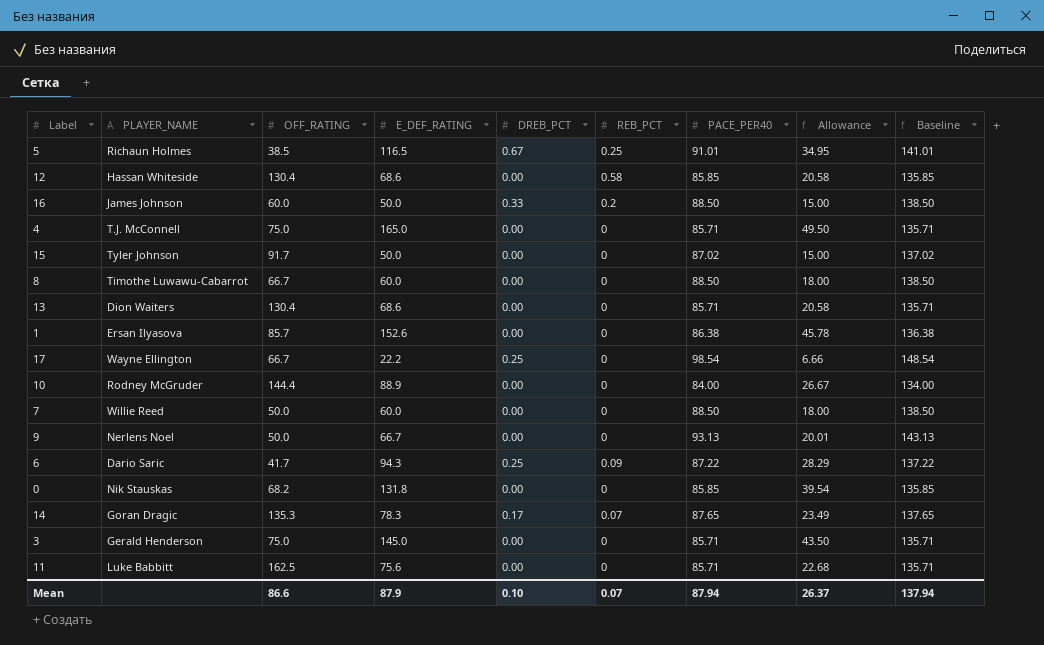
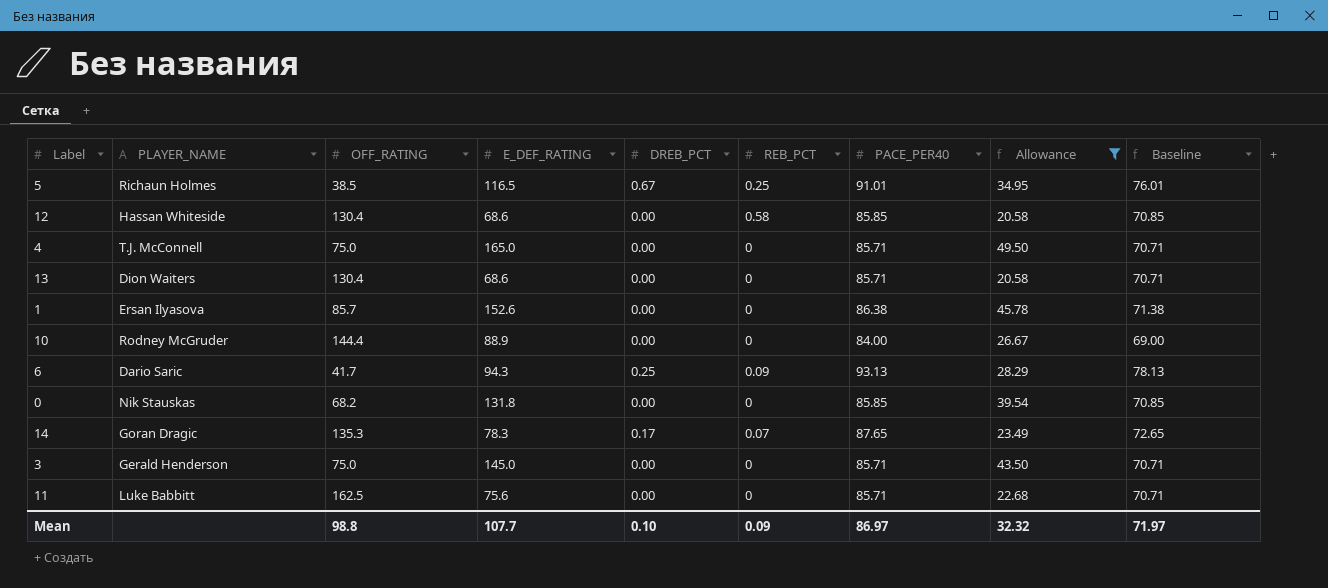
filter: none -> Allowance >= 20.58
column Baseline | formula: [PACE_PER40] + 50 -> [PACE_PER40] - 15
6 | PACE_PER40: 87.22 -> 93.13
Mean | OFF_RATING: 86.6 -> 98.8
Mean | E_DEF_RATING: 87.9 -> 107.7
Mean | REB_PCT: 0.07 -> 0.09
Mean | PACE_PER40: 87.94 -> 86.97
Mean | Allowance: 26.37 -> 32.32
Mean | Baseline: 137.94 -> 71.97

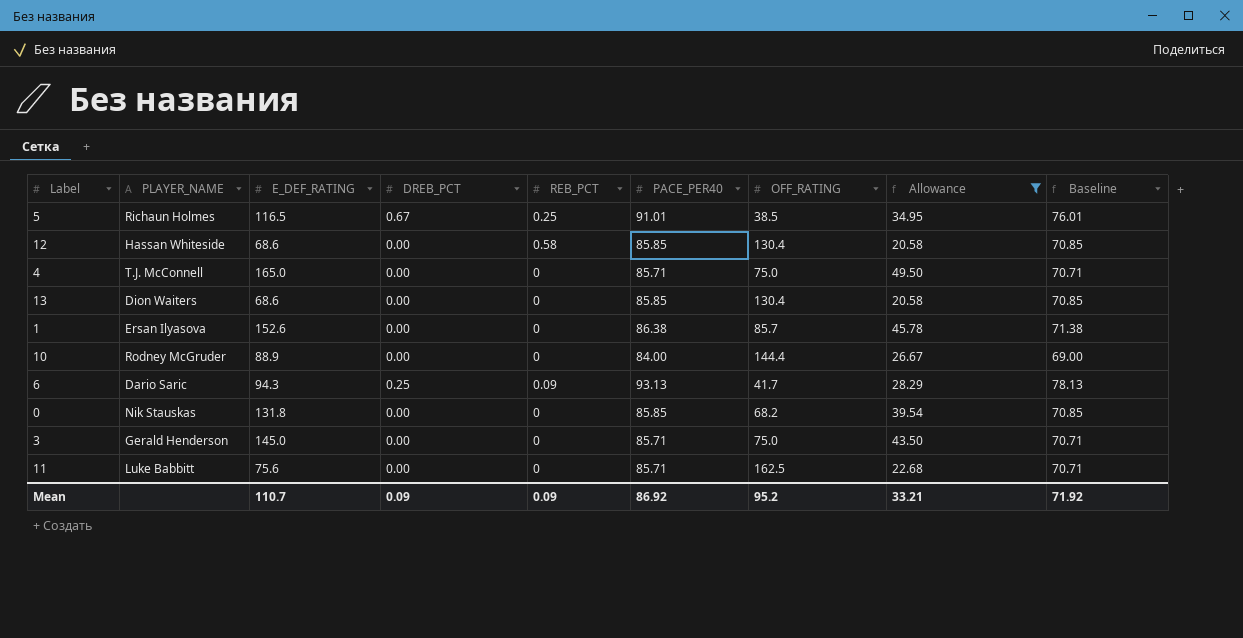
column OFF_RATING | position: 3 -> 7
row 14: Goran Dragic | 135.3 | 78.3 | 0.17 | 0.07 | 87.65 | 23.49 | 72.65 -> none
13 | PACE_PER40: 85.71 -> 85.85
13 | Baseline: 70.71 -> 70.85
Mean | E_DEF_RATING: 107.7 -> 110.7
Mean | DREB_PCT: 0.10 -> 0.09
Mean | PACE_PER40: 86.97 -> 86.92
Mean | OFF_RATING: 98.8 -> 95.2
Mean | Allowance: 32.32 -> 33.21
Mean | Baseline: 71.97 -> 71.92

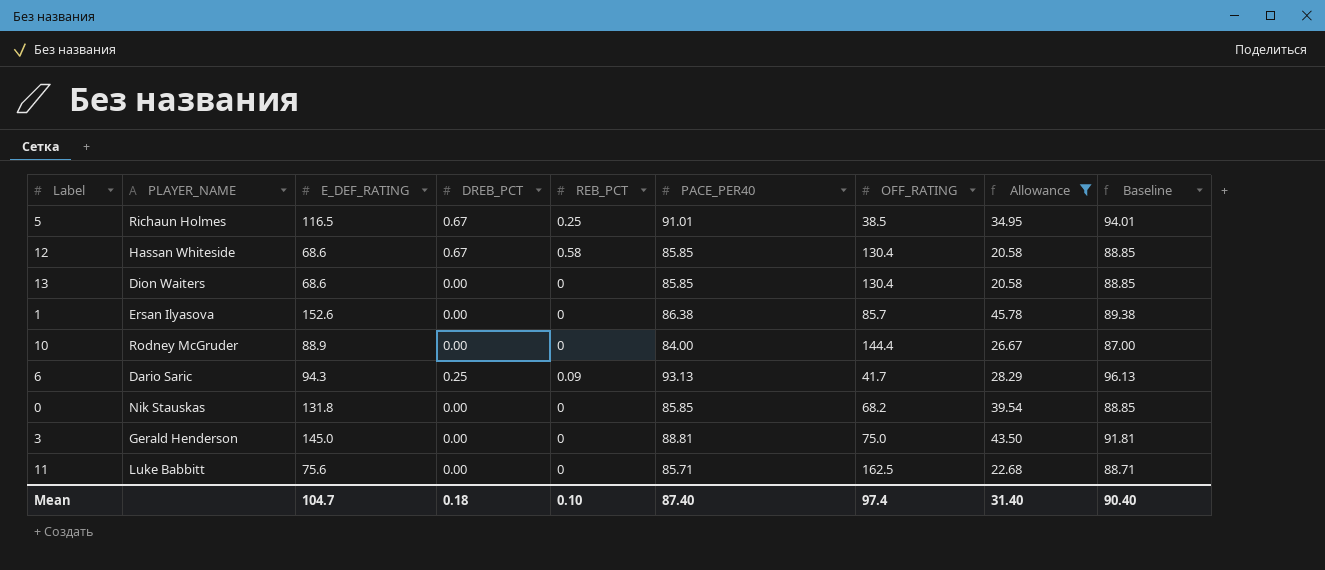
column Baseline | formula: [PACE_PER40] - 15 -> [PACE_PER40] + 3
row 4: T.J. McConnell | 165.0 | 0.00 | 0 | 85.71 | 75.0 | 49.50 | 70.71 -> none
12 | DREB_PCT: 0.00 -> 0.67
3 | PACE_PER40: 85.71 -> 88.81
Mean | E_DEF_RATING: 110.7 -> 104.7
Mean | DREB_PCT: 0.09 -> 0.18
Mean | REB_PCT: 0.09 -> 0.10
Mean | PACE_PER40: 86.92 -> 87.40
Mean | OFF_RATING: 95.2 -> 97.4
Mean | Allowance: 33.21 -> 31.40
Mean | Baseline: 71.92 -> 90.40

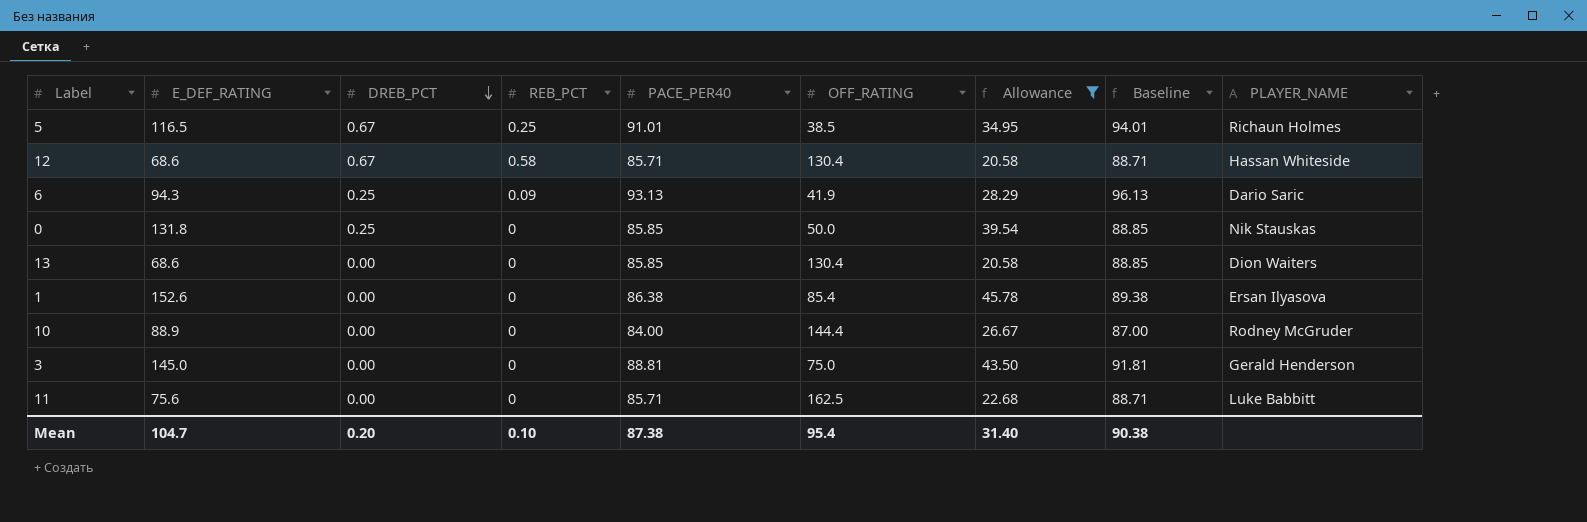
row order: none -> DREB_PCT descending
column PLAYER_NAME | position: 2 -> 9
12 | PACE_PER40: 85.85 -> 85.71
12 | Baseline: 88.85 -> 88.71
6 | OFF_RATING: 41.7 -> 41.9
0 | DREB_PCT: 0.00 -> 0.25
0 | OFF_RATING: 68.2 -> 50.0
1 | OFF_RATING: 85.7 -> 85.4
Mean | DREB_PCT: 0.18 -> 0.20
Mean | PACE_PER40: 87.40 -> 87.38
Mean | OFF_RATING: 97.4 -> 95.4
Mean | Baseline: 90.40 -> 90.38

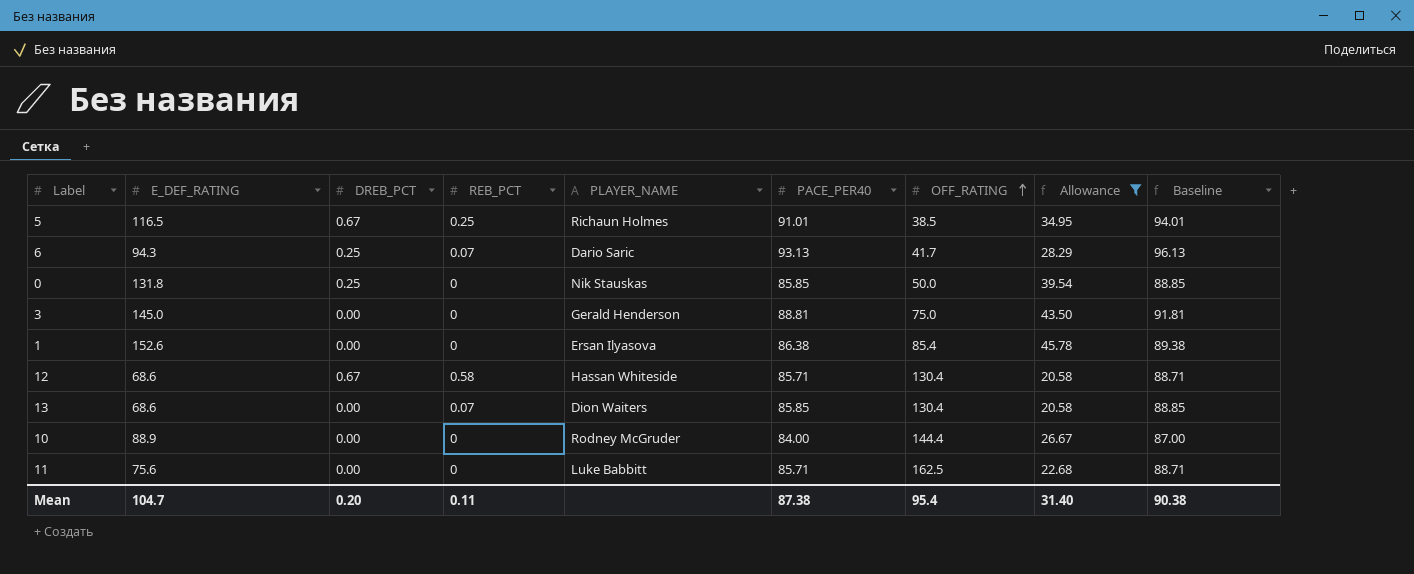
row order: DREB_PCT descending -> OFF_RATING ascending
column PLAYER_NAME | position: 9 -> 5
6 | REB_PCT: 0.09 -> 0.07
6 | OFF_RATING: 41.9 -> 41.7
13 | REB_PCT: 0 -> 0.07
Mean | REB_PCT: 0.10 -> 0.11

